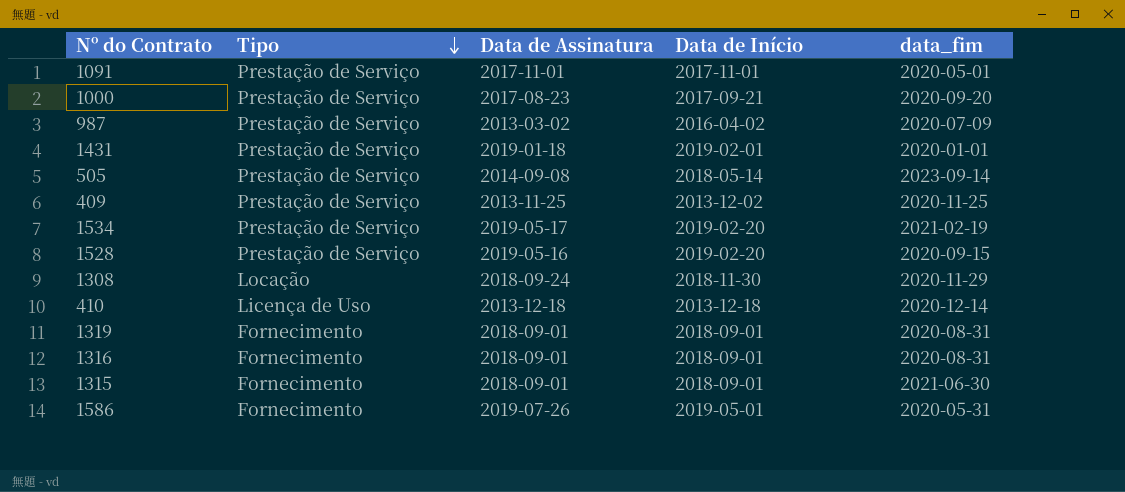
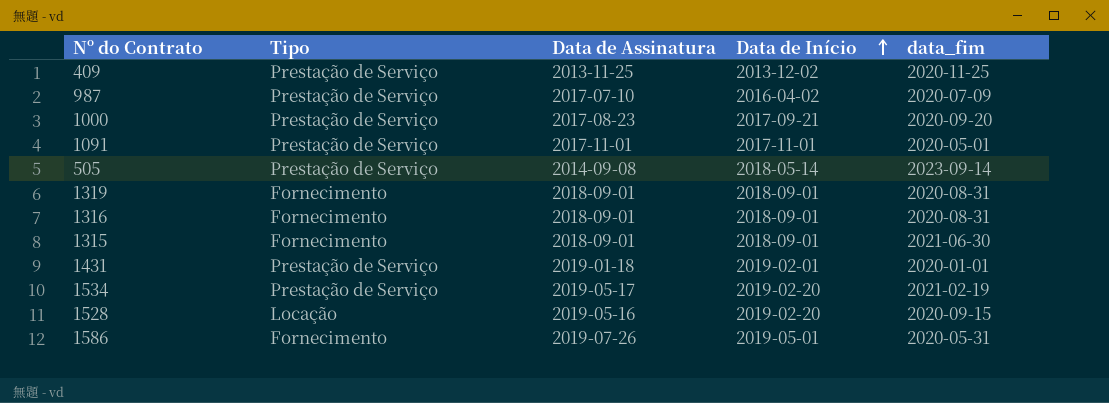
row order: Tipo descending -> Data de Início ascending
row 1308: Locação | 2018-09-24 | 2018-11-30 | 2020-11-29 -> none
row 410: Licença de Uso | 2013-12-18 | 2013-12-18 | 2020-12-14 -> none
987 | Data de Assinatura: 2013-03-02 -> 2017-07-10
1528 | Tipo: Prestação de Serviço -> Locação

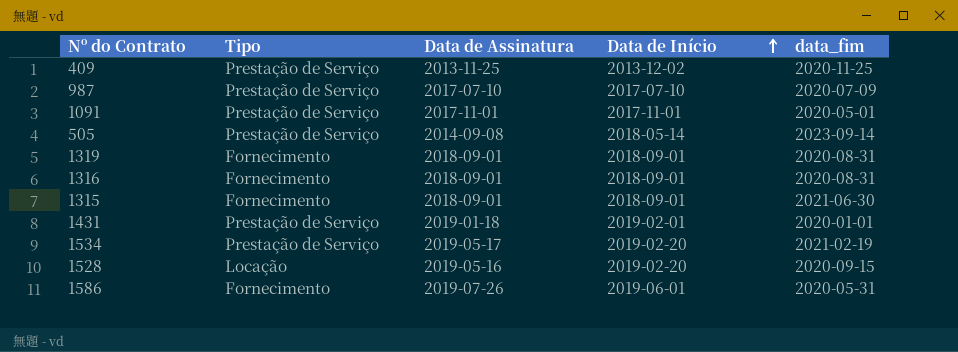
row 1000: Prestação de Serviço | 2017-08-23 | 2017-09-21 | 2020-09-20 -> none
987 | Data de Início: 2016-04-02 -> 2017-07-10
1586 | Data de Início: 2019-05-01 -> 2019-06-01

